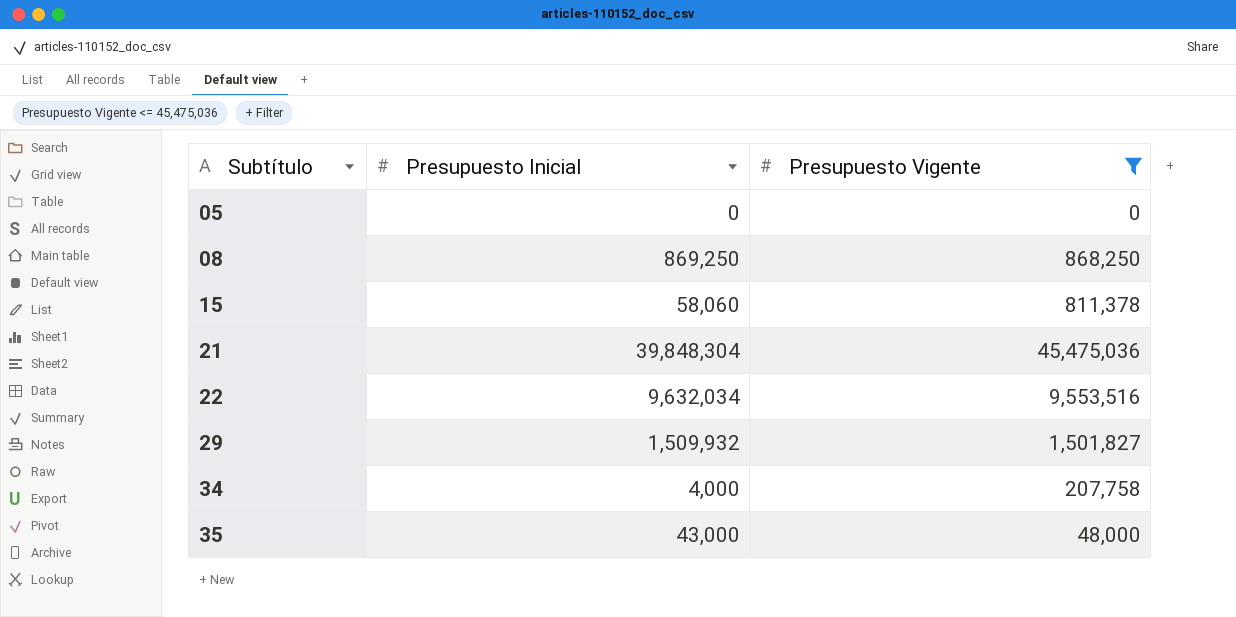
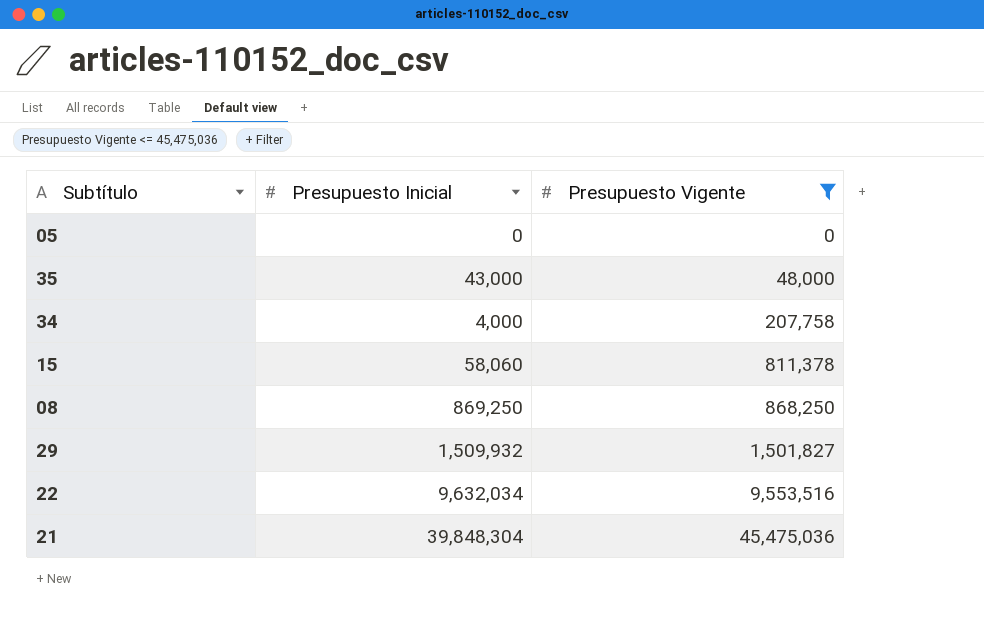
row order: Subtítulo ascending -> Presupuesto Vigente ascending

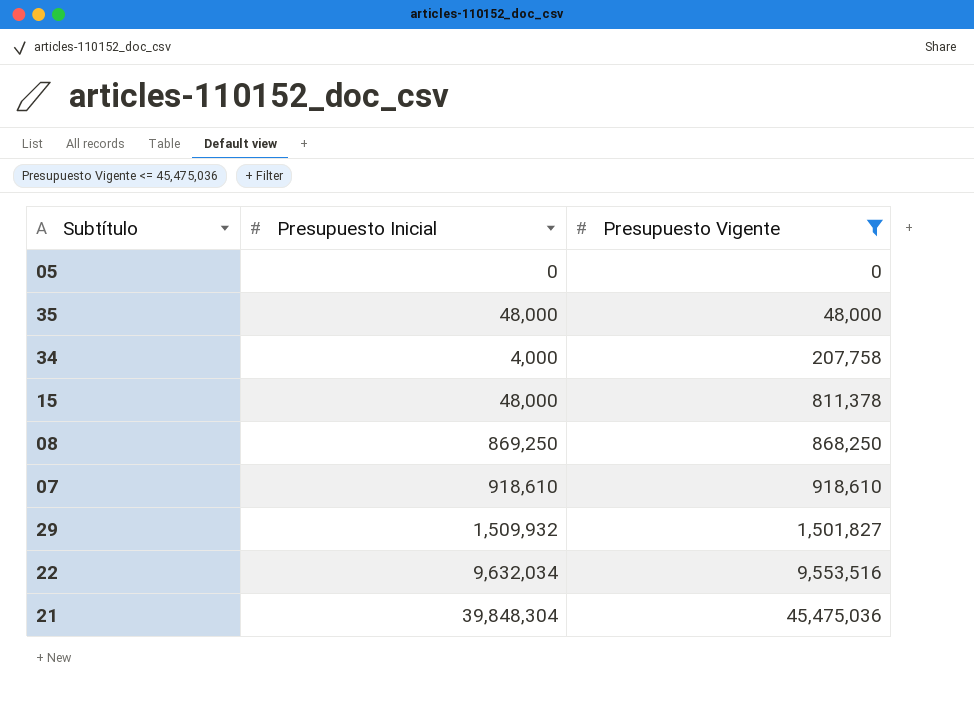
35 | Presupuesto Inicial: 43,000 -> 48,000
15 | Presupuesto Inicial: 58,060 -> 48,000
row 07: none -> 918,610 | 918,610

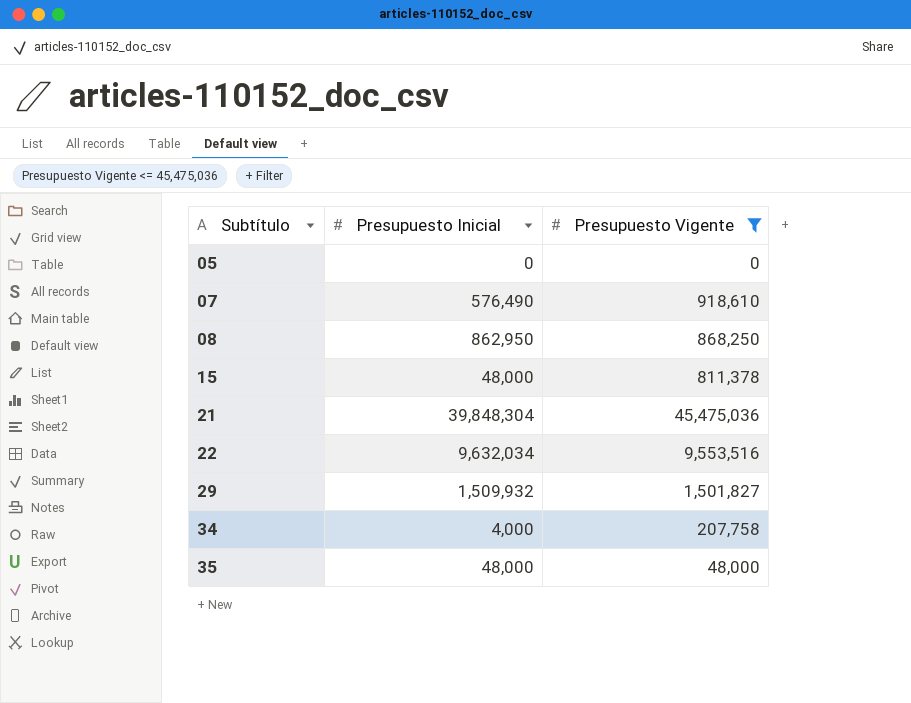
row order: Presupuesto Vigente ascending -> Subtítulo ascending
07 | Presupuesto Inicial: 918,610 -> 576,490
08 | Presupuesto Inicial: 869,250 -> 862,950

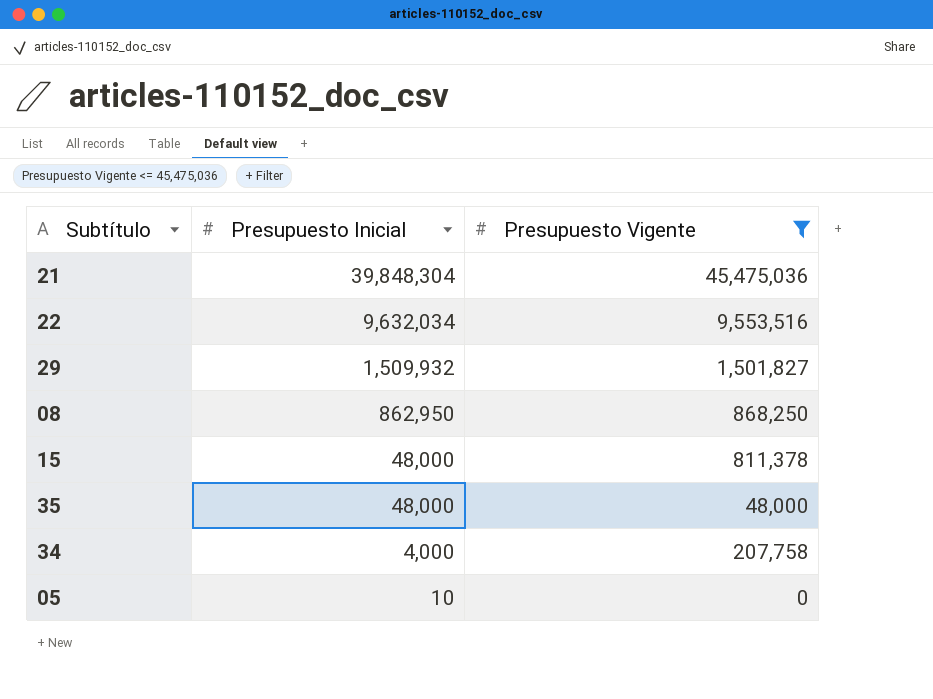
row order: Subtítulo ascending -> Presupuesto Inicial descending
row 07: 576,490 | 918,610 -> none
05 | Presupuesto Inicial: 0 -> 10

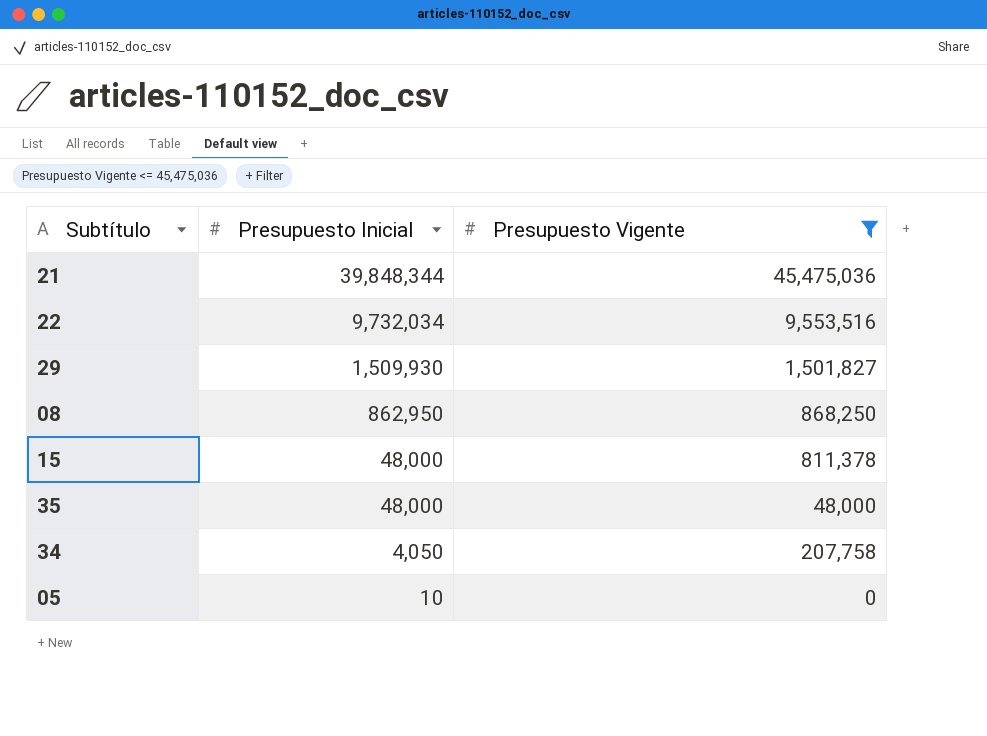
21 | Presupuesto Inicial: 39,848,304 -> 39,848,344
22 | Presupuesto Inicial: 9,632,034 -> 9,732,034
29 | Presupuesto Inicial: 1,509,932 -> 1,509,930
34 | Presupuesto Inicial: 4,000 -> 4,050

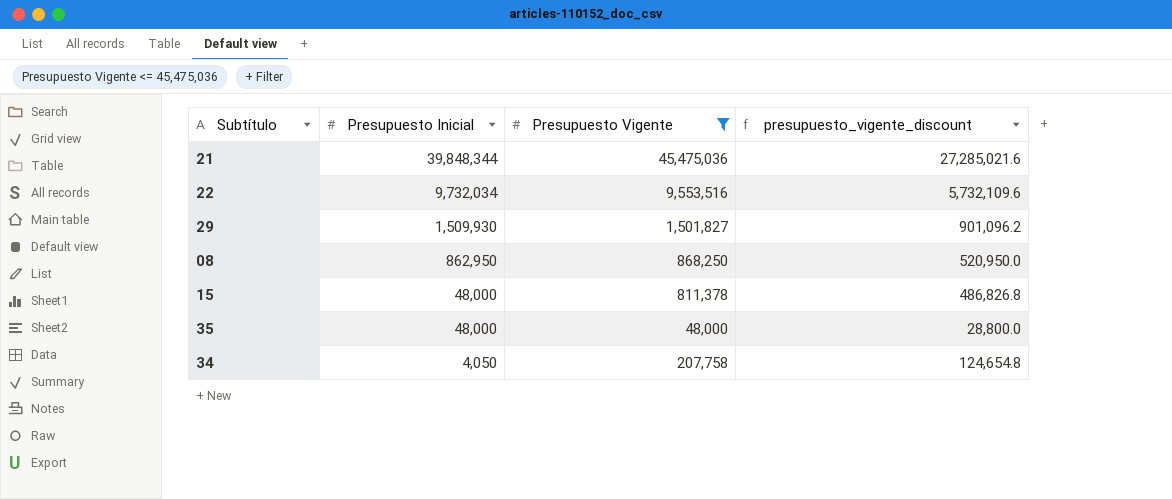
column presupuesto_vigente_discount | formula: none -> [Presupuesto Vigente] * 0.6
row 05: 10 | 0 -> none

